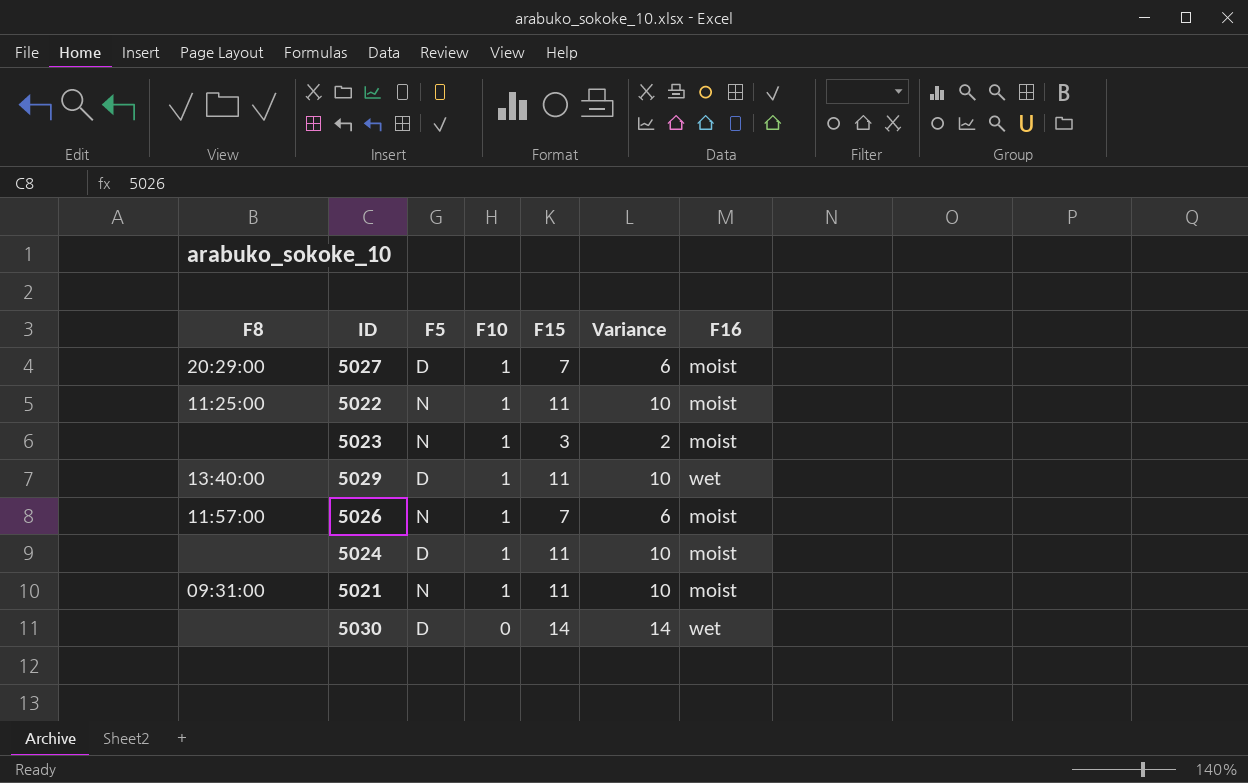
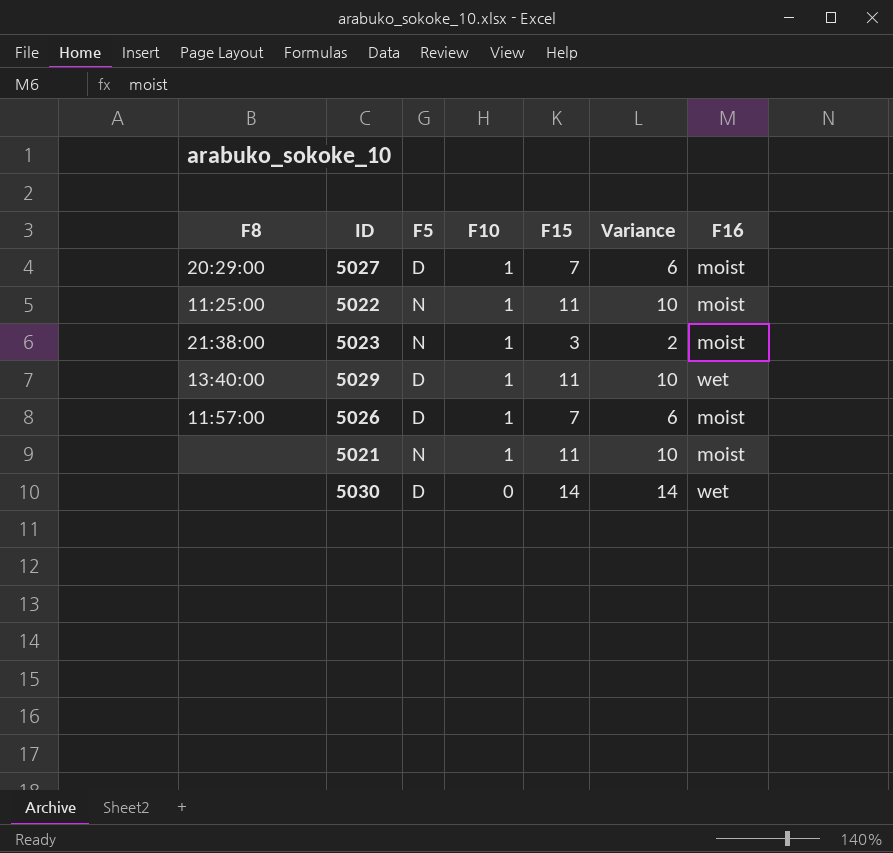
row 5024: none | D | 1 | 11 | 10 | moist -> none
5023 | F8: none -> 21:38:00
5026 | F5: N -> D
5021 | F8: 09:31:00 -> none

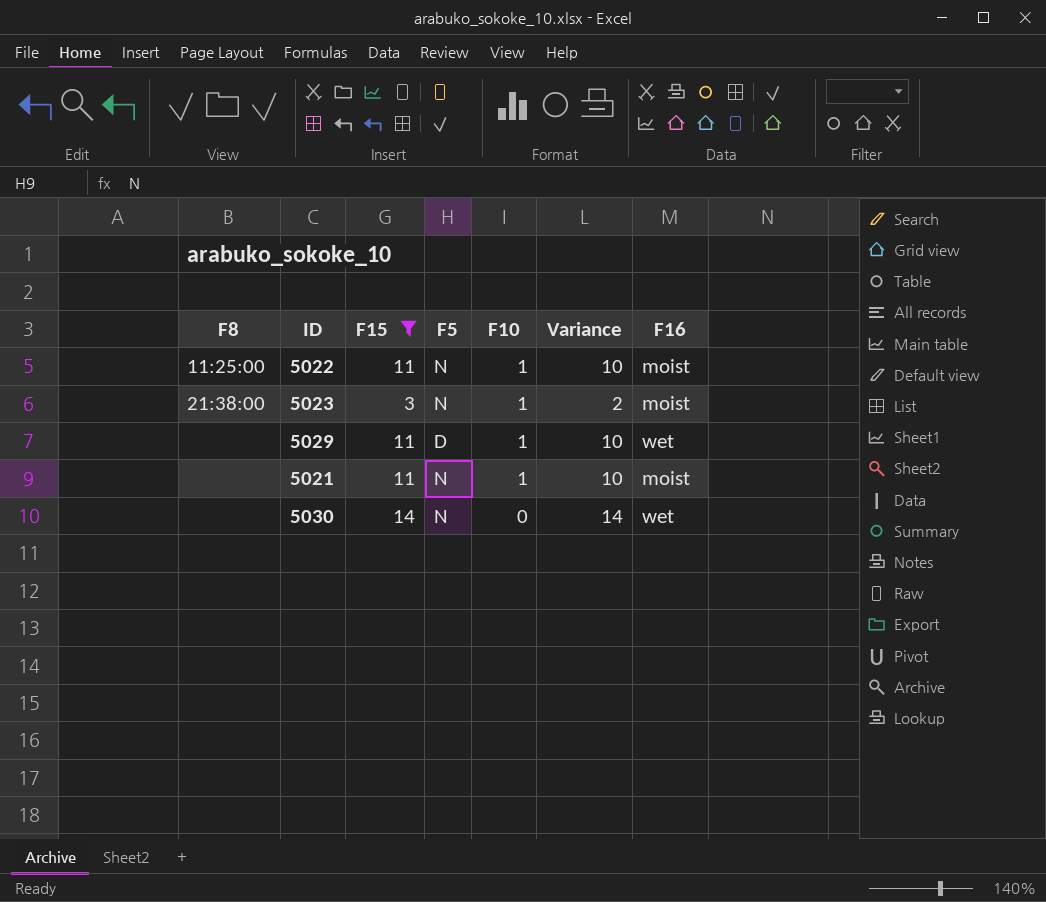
filter: none -> F15 != 7
column F15 | position: 5 -> 3
5029 | F8: 13:40:00 -> none
5030 | F5: D -> N

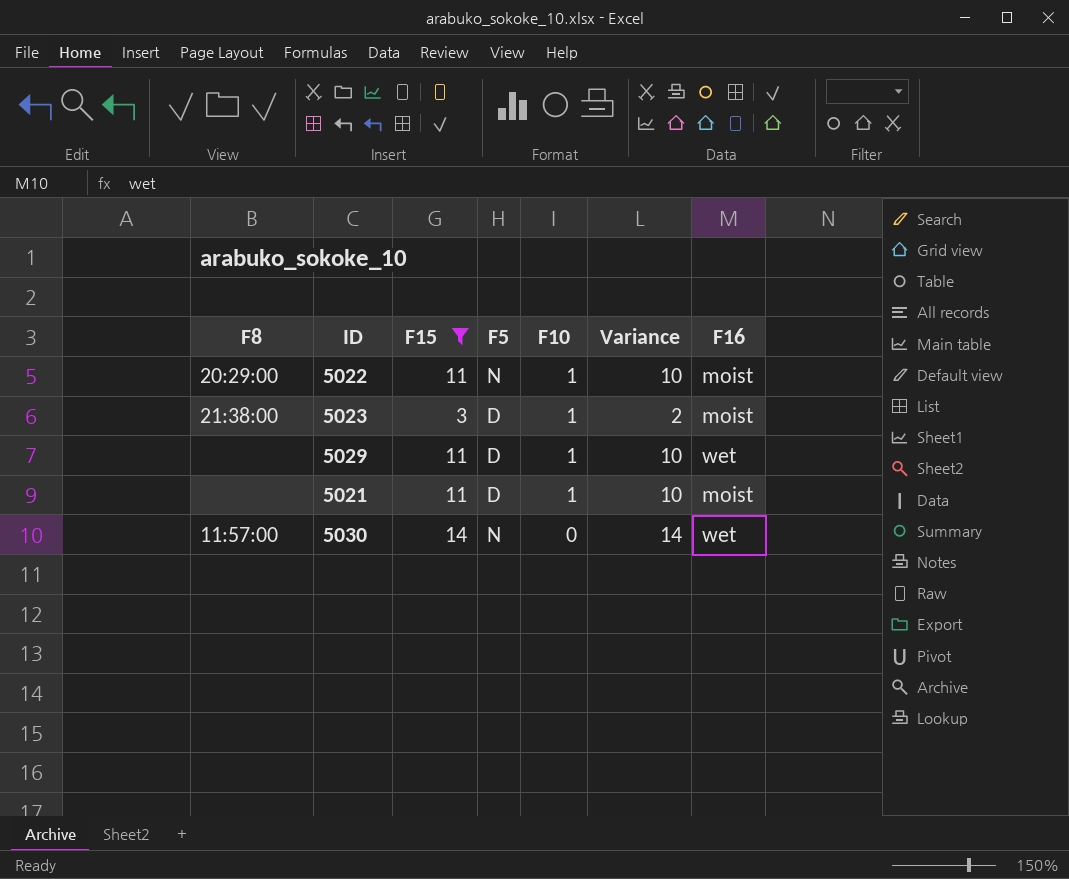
5022 | F8: 11:25:00 -> 20:29:00
5023 | F5: N -> D
5021 | F5: N -> D
5030 | F8: none -> 11:57:00

